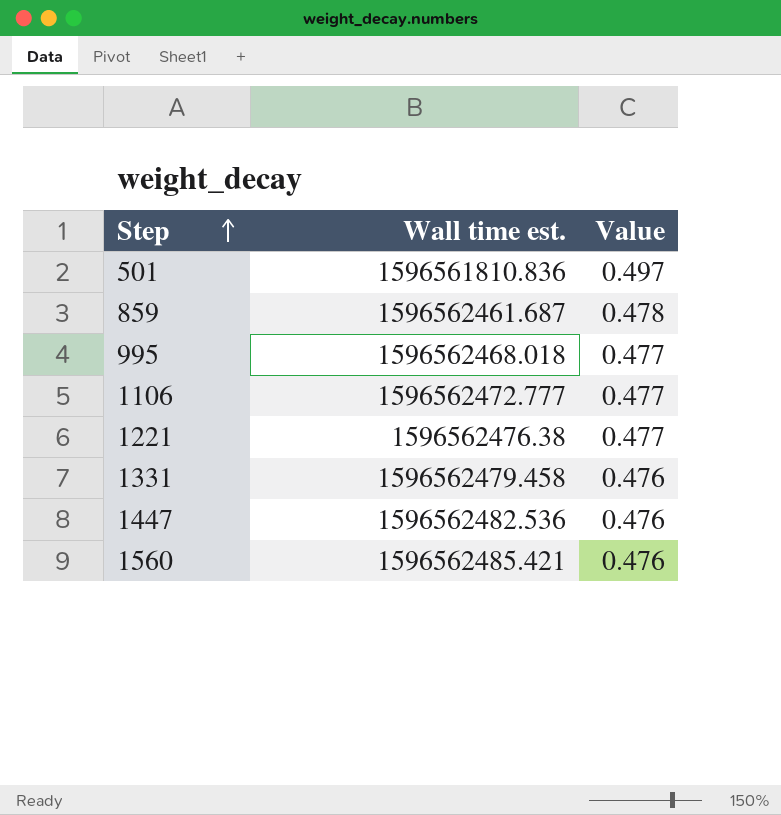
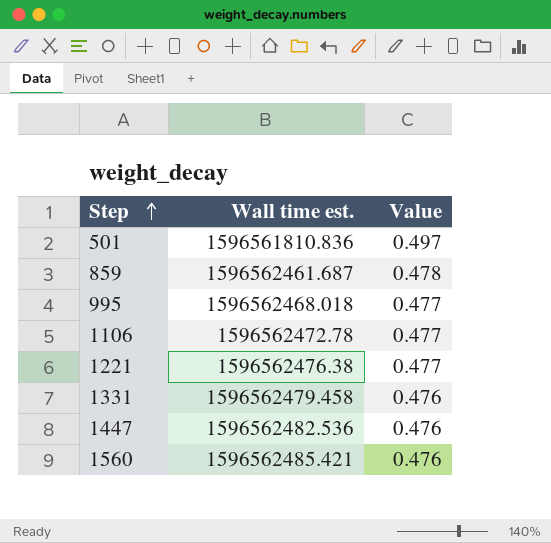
1106 | Wall time est.: 1596562472.777 -> 1596562472.78

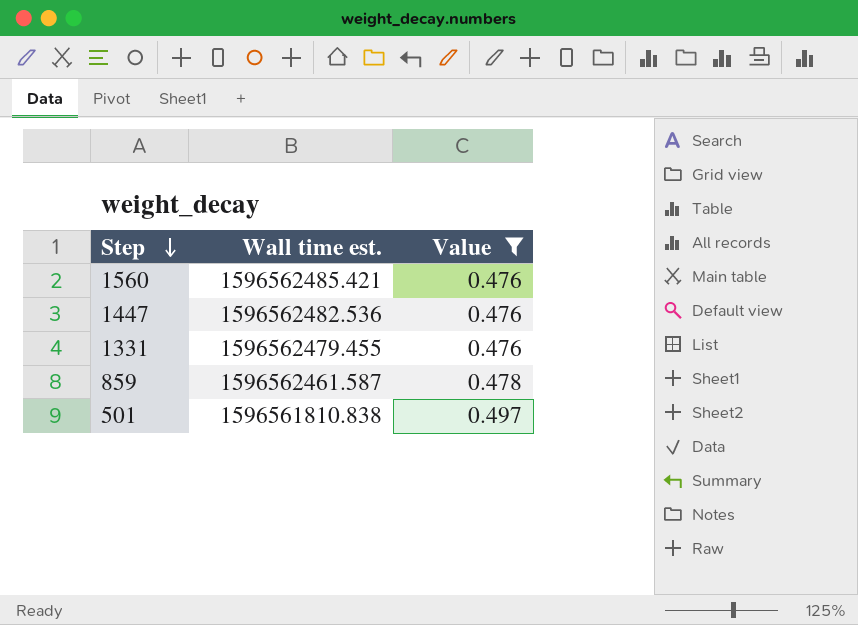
filter: none -> Value != 0.477
row order: Step ascending -> Step descending
1331 | Wall time est.: 1596562479.458 -> 1596562479.455
859 | Wall time est.: 1596562461.687 -> 1596562461.587
501 | Wall time est.: 1596561810.836 -> 1596561810.838

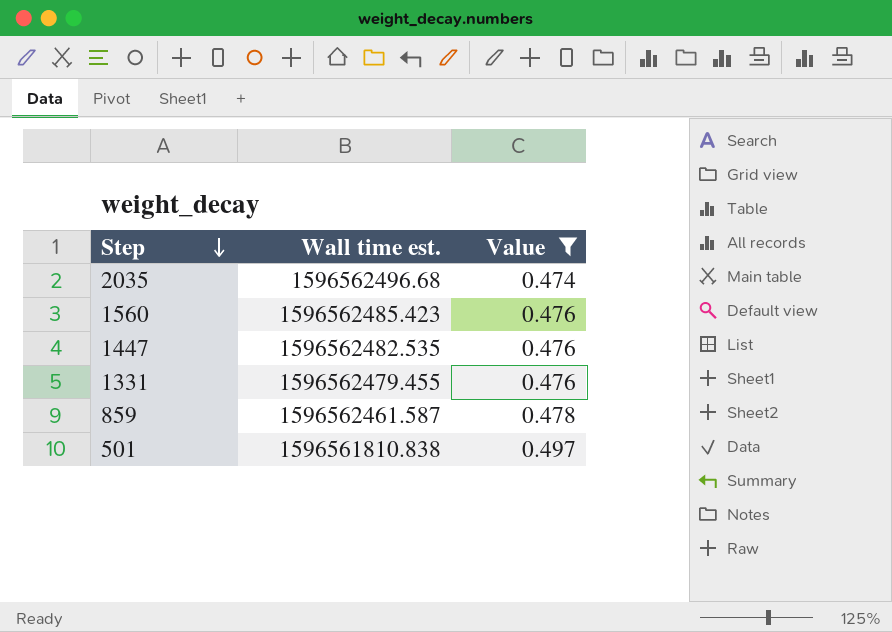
row 2035: none -> 1596562496.68 | 0.474
1560 | Wall time est.: 1596562485.421 -> 1596562485.423
1447 | Wall time est.: 1596562482.536 -> 1596562482.535

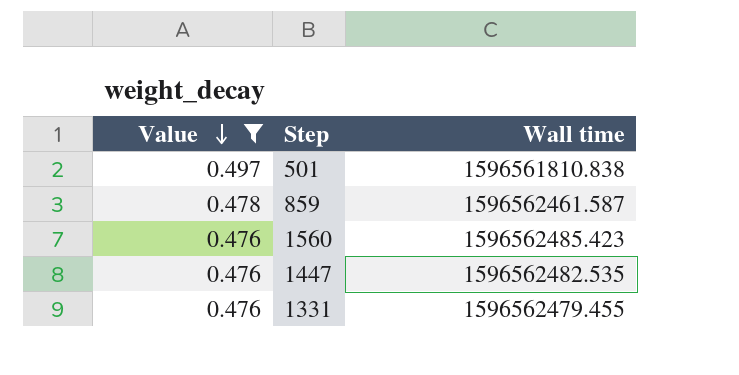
row order: Step descending -> Value descending
column Value | position: 3 -> 1
column name: Wall time est. -> Wall time
row 2035: 1596562496.68 | 0.474 -> none

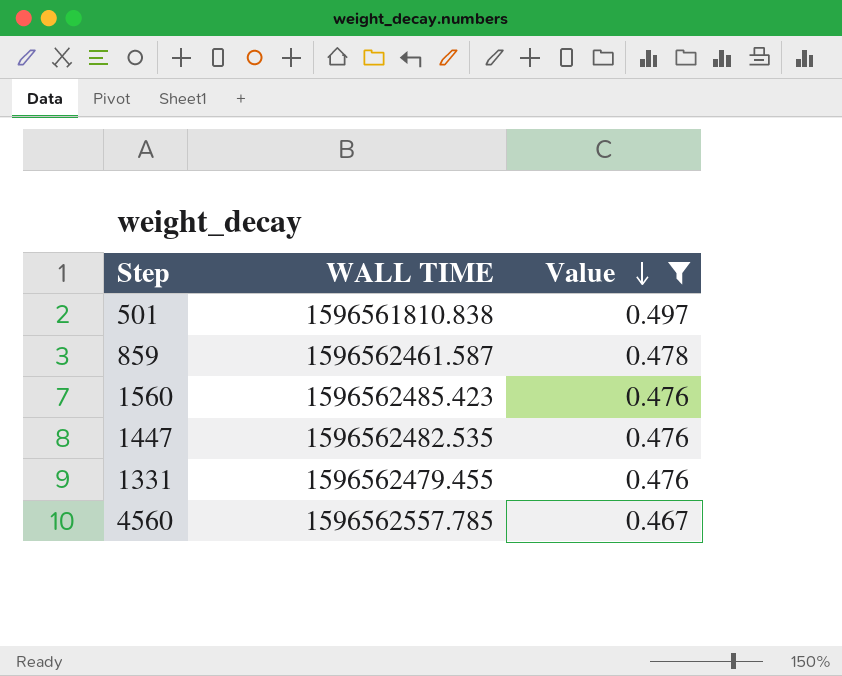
column name: Wall time -> WALL TIME
column Value | position: 1 -> 3
row 4560: none -> 1596562557.785 | 0.467

